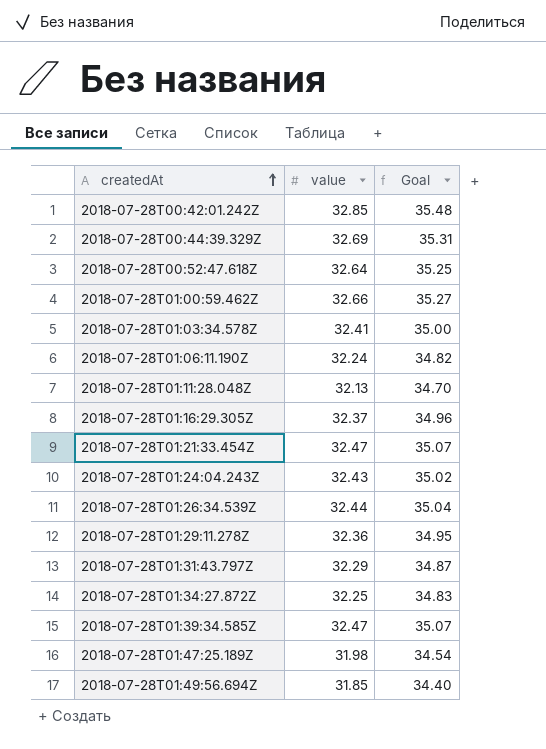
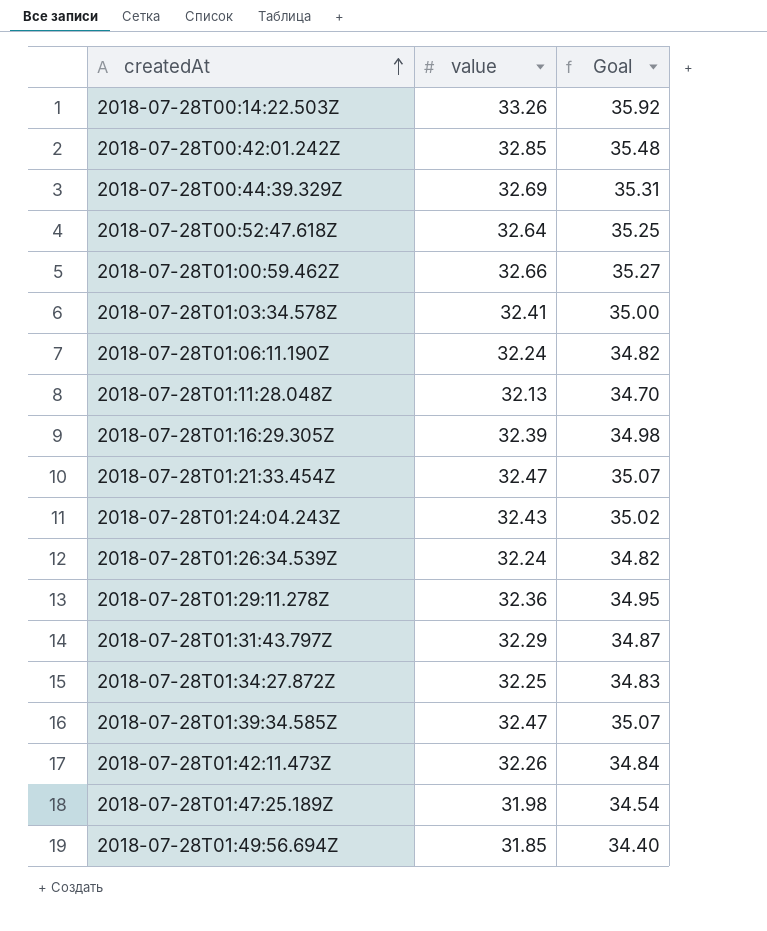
row 2018-07-28T00:14:22.503Z: none -> 33.26 | 35.92
2018-07-28T01:16:29.305Z | value: 32.37 -> 32.39
2018-07-28T01:16:29.305Z | Goal: 34.96 -> 34.98
2018-07-28T01:26:34.539Z | value: 32.44 -> 32.24
2018-07-28T01:26:34.539Z | Goal: 35.04 -> 34.82
row 2018-07-28T01:42:11.473Z: none -> 32.26 | 34.84

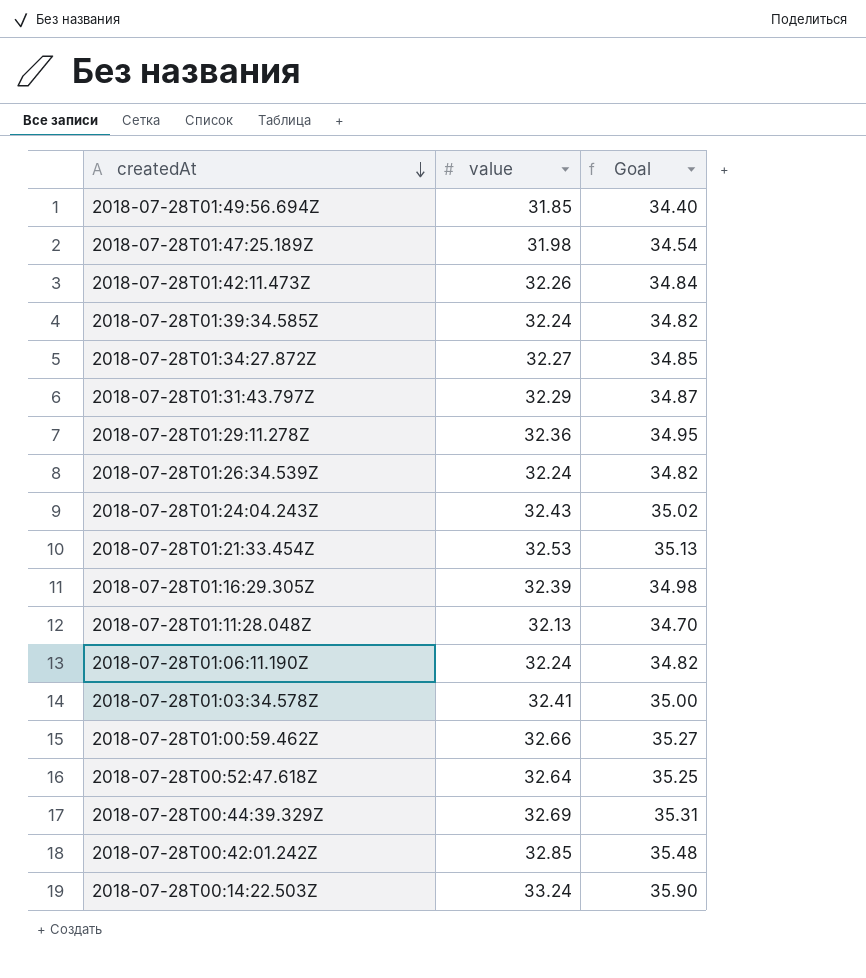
row order: createdAt ascending -> createdAt descending
2018-07-28T01:39:34.585Z | value: 32.47 -> 32.24
2018-07-28T01:39:34.585Z | Goal: 35.07 -> 34.82
2018-07-28T01:34:27.872Z | value: 32.25 -> 32.27
2018-07-28T01:34:27.872Z | Goal: 34.83 -> 34.85
2018-07-28T01:21:33.454Z | value: 32.47 -> 32.53
2018-07-28T01:21:33.454Z | Goal: 35.07 -> 35.13
2018-07-28T00:14:22.503Z | value: 33.26 -> 33.24
2018-07-28T00:14:22.503Z | Goal: 35.92 -> 35.90

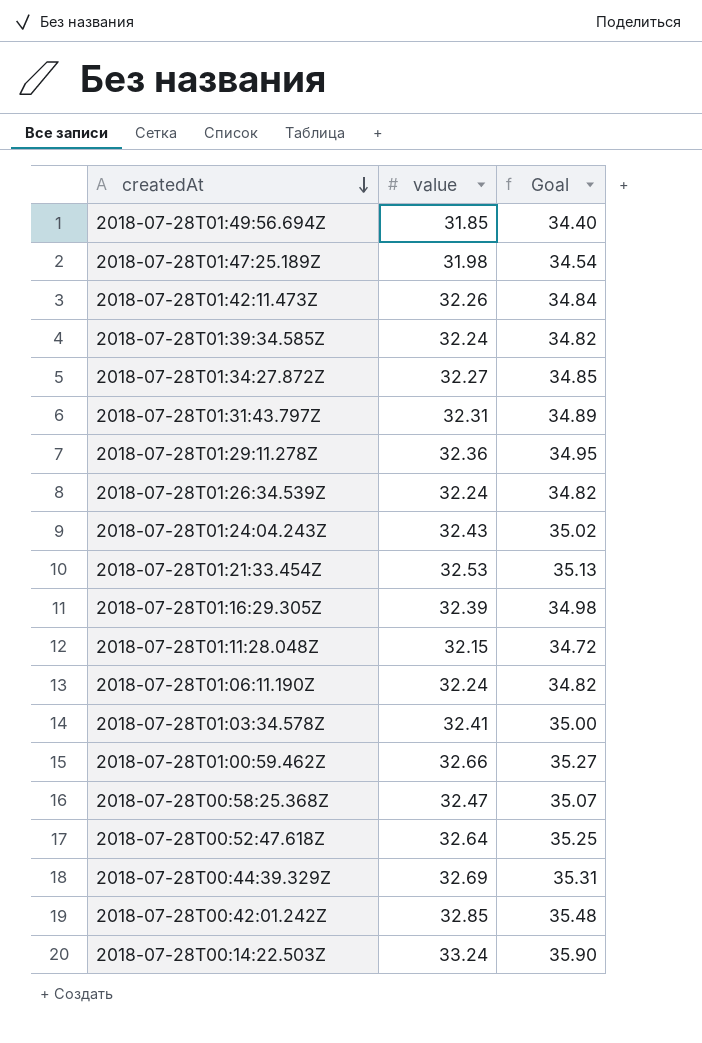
2018-07-28T01:31:43.797Z | value: 32.29 -> 32.31
2018-07-28T01:31:43.797Z | Goal: 34.87 -> 34.89
2018-07-28T01:11:28.048Z | value: 32.13 -> 32.15
2018-07-28T01:11:28.048Z | Goal: 34.70 -> 34.72
row 2018-07-28T00:58:25.368Z: none -> 32.47 | 35.07

